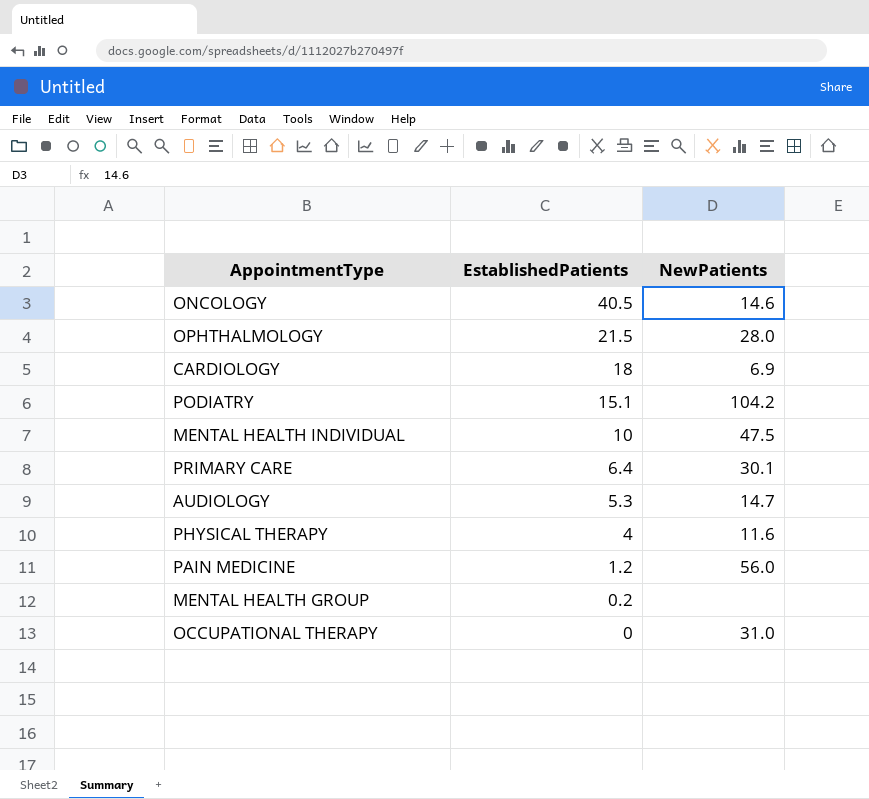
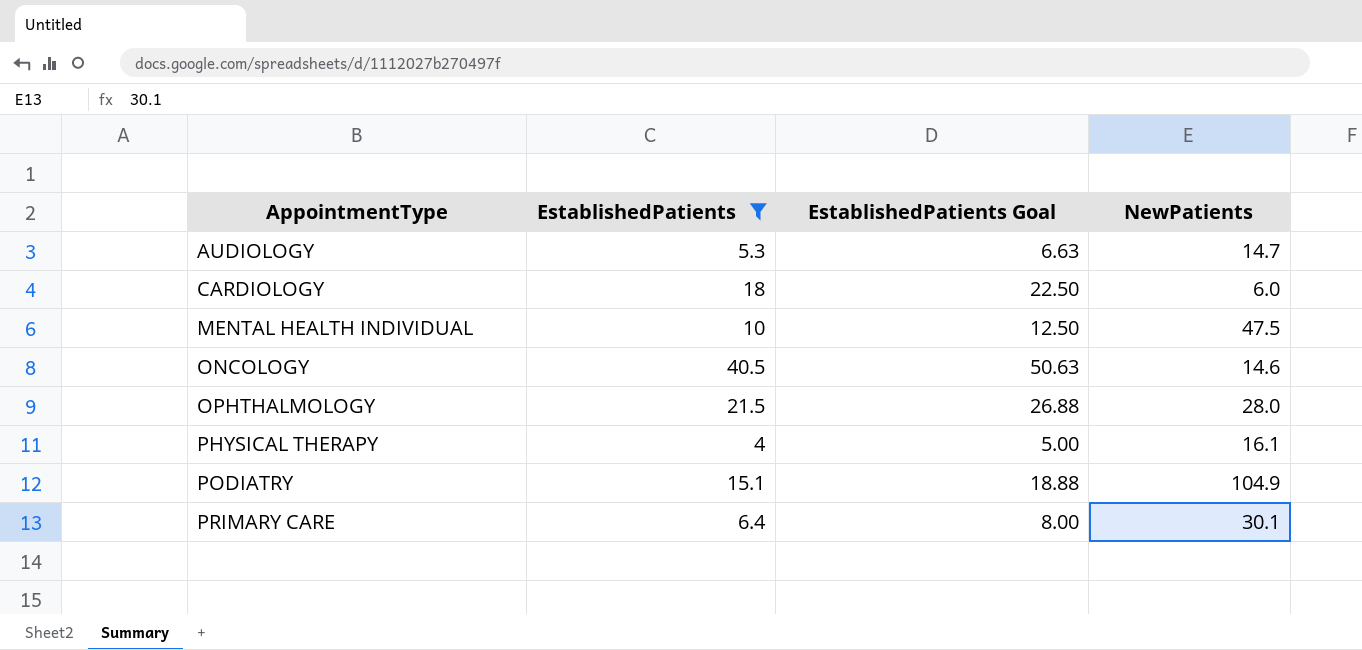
filter: none -> EstablishedPatients >= 4
row order: EstablishedPatients descending -> AppointmentType ascending
column EstablishedPatients Goal | formula: none -> [EstablishedPatients] * 1.25
CARDIOLOGY | NewPatients: 6.9 -> 6.0
PHYSICAL THERAPY | NewPatients: 11.6 -> 16.1
PODIATRY | NewPatients: 104.2 -> 104.9

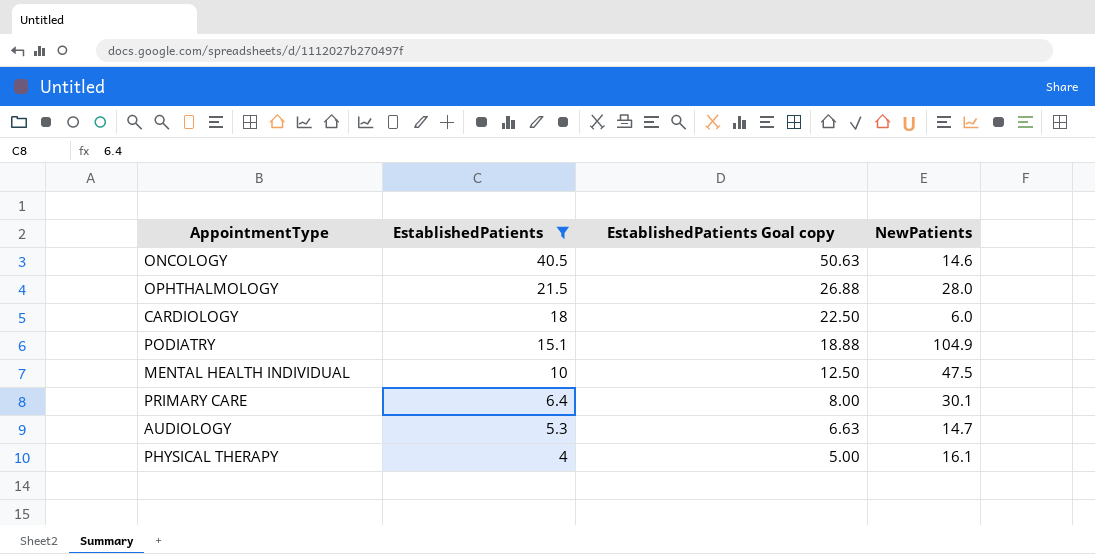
row order: AppointmentType ascending -> EstablishedPatients descending
column name: EstablishedPatients Goal -> EstablishedPatients Goal copy

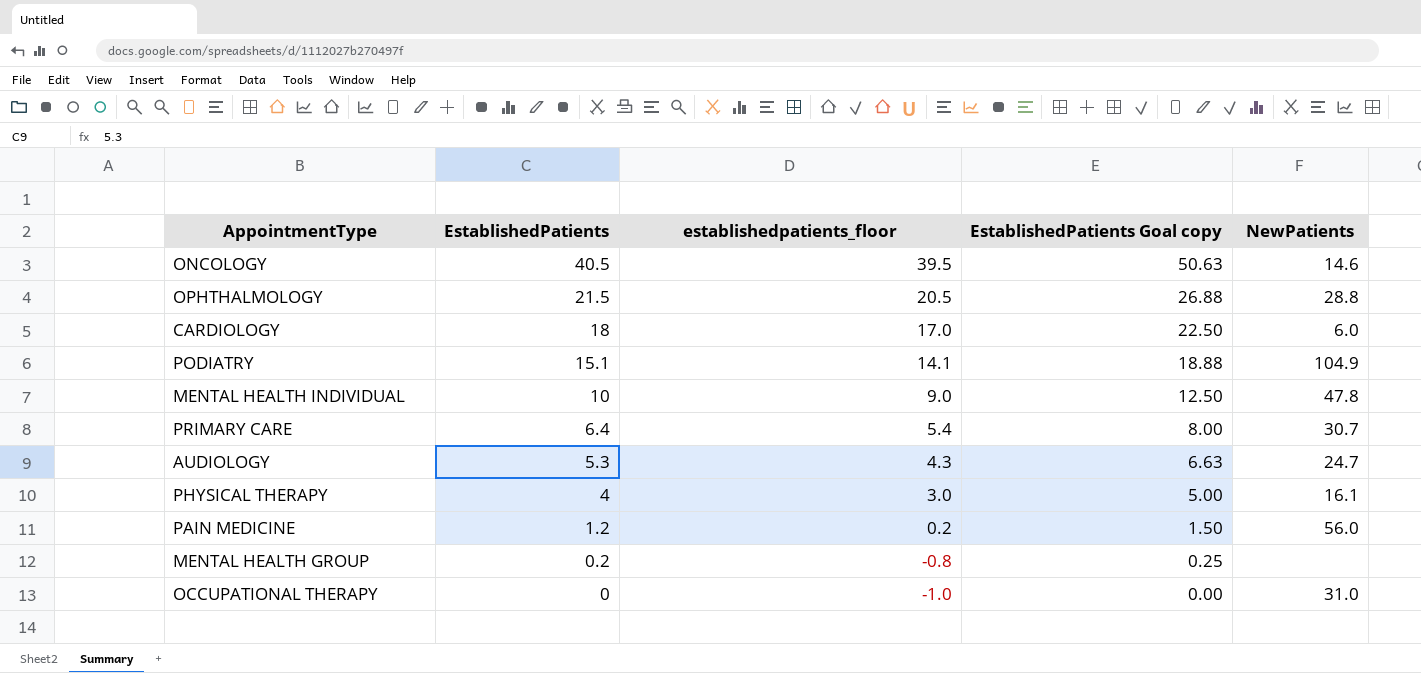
filter: EstablishedPatients >= 4 -> none
column establishedpatients_floor | formula: none -> [EstablishedPatients] - 1
OPHTHALMOLOGY | NewPatients: 28.0 -> 28.8
MENTAL HEALTH INDIVIDUAL | NewPatients: 47.5 -> 47.8
PRIMARY CARE | NewPatients: 30.1 -> 30.7
AUDIOLOGY | NewPatients: 14.7 -> 24.7

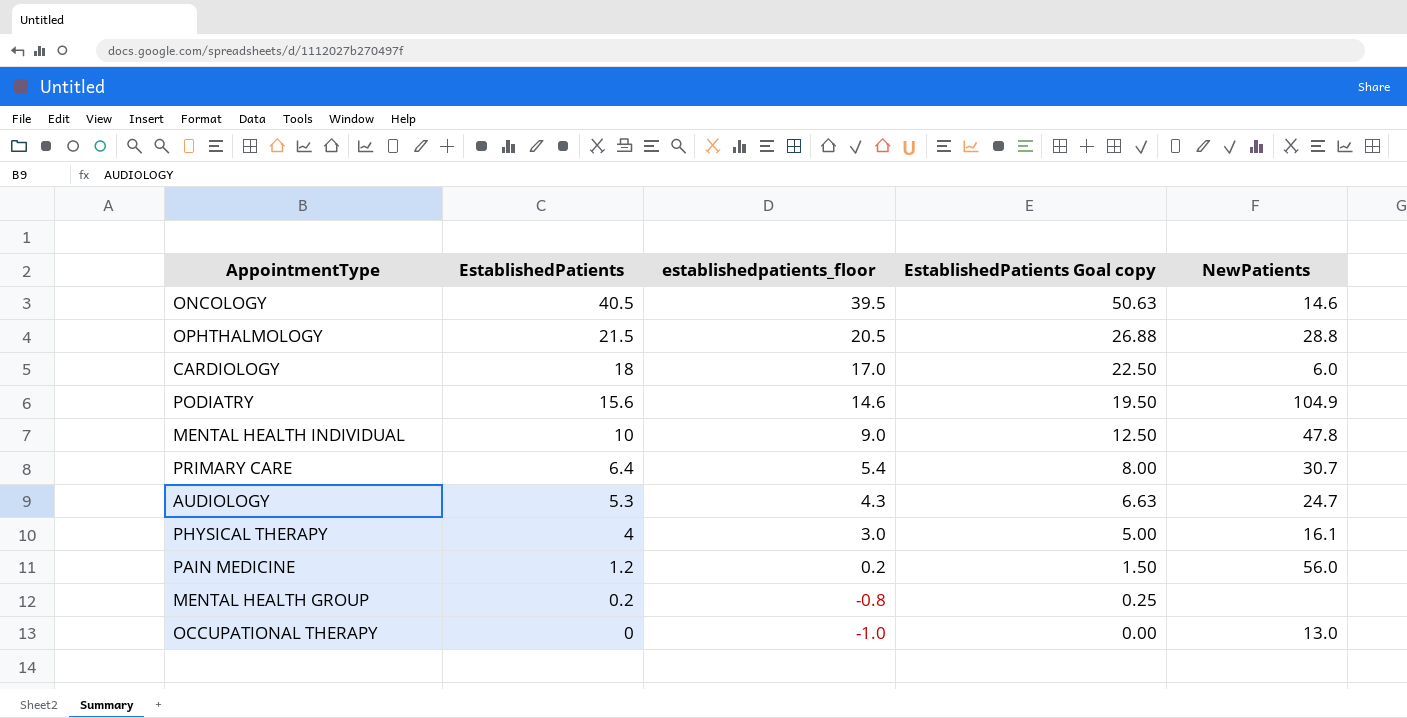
PODIATRY | EstablishedPatients: 15.1 -> 15.6
PODIATRY | establishedpatients_floor: 14.1 -> 14.6
PODIATRY | EstablishedPatients Goal copy: 18.88 -> 19.50
OCCUPATIONAL THERAPY | NewPatients: 31.0 -> 13.0

